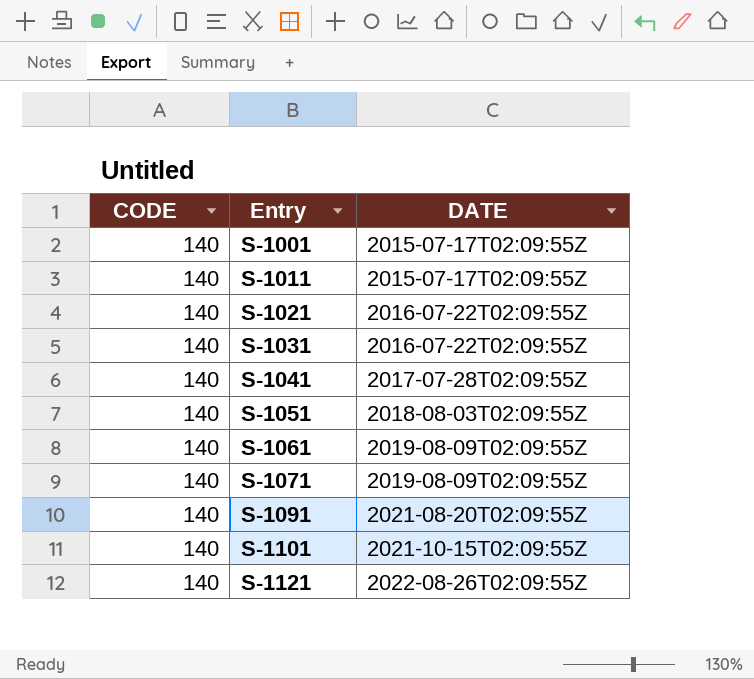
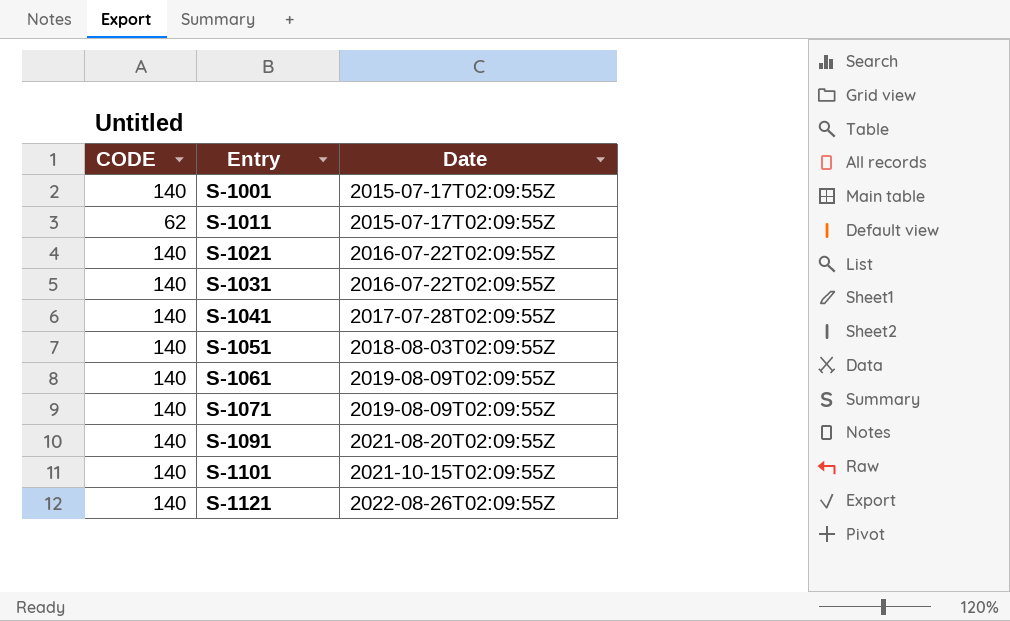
column name: DATE -> Date
S-1011 | CODE: 140 -> 62

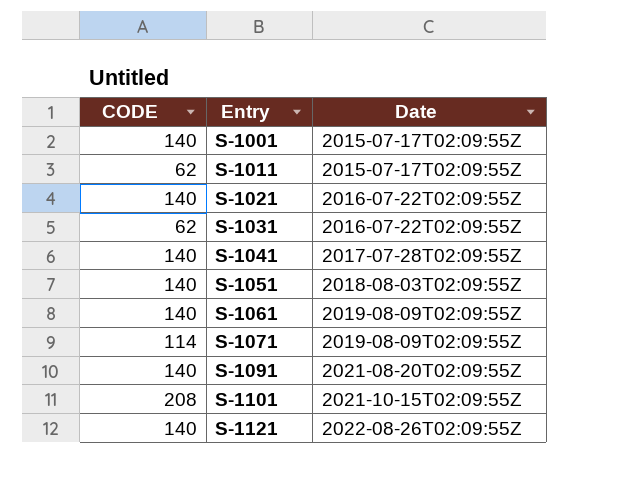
S-1031 | CODE: 140 -> 62
S-1071 | CODE: 140 -> 114
S-1101 | CODE: 140 -> 208

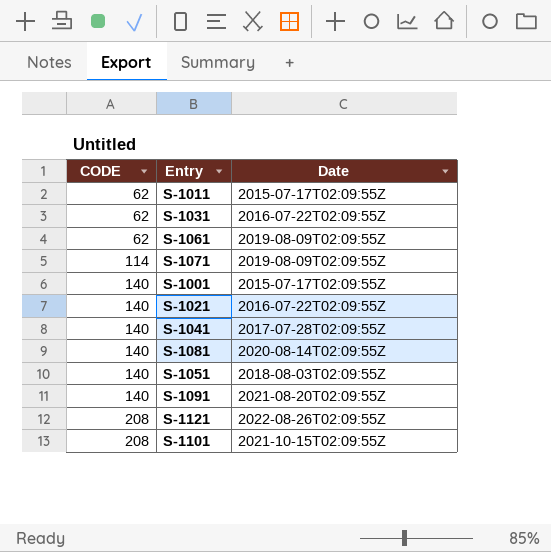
row order: Entry ascending -> CODE ascending
S-1061 | CODE: 140 -> 62
row S-1081: none -> 140 | 2020-08-14T02:09:55Z
S-1121 | CODE: 140 -> 208

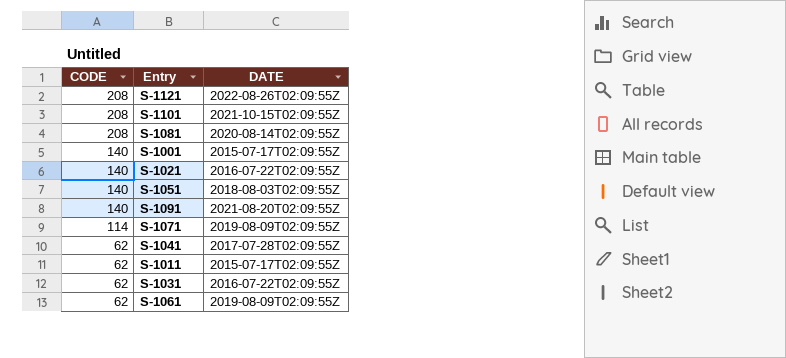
row order: CODE ascending -> CODE descending
column name: Date -> DATE
S-1081 | CODE: 140 -> 208
S-1041 | CODE: 140 -> 62

